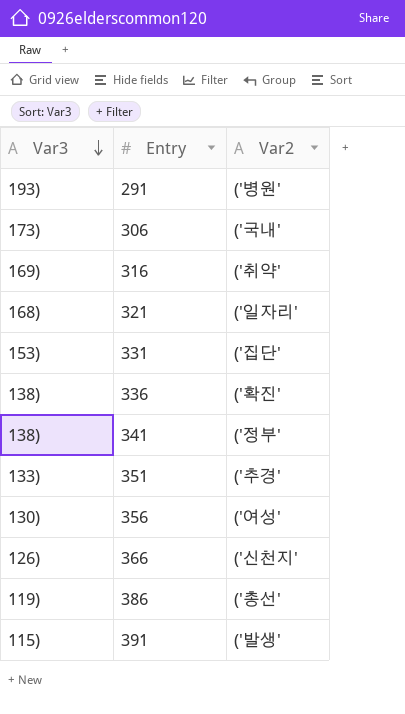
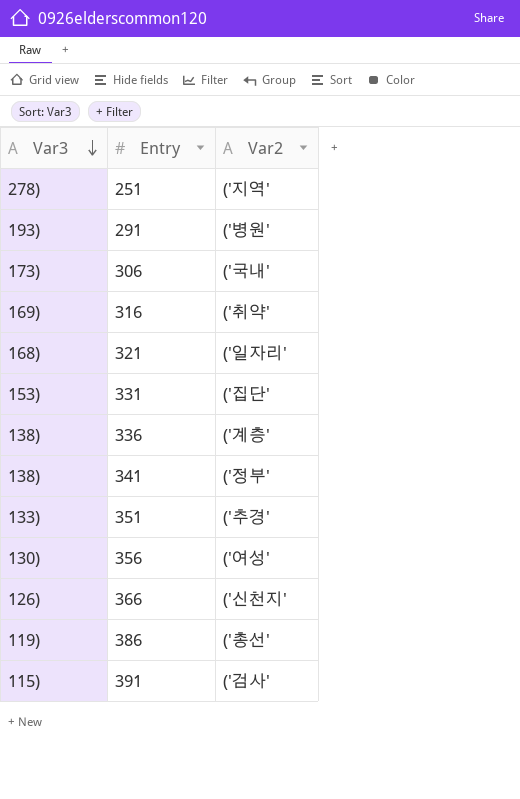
row 251: none -> 278) | ('지역'
336 | Var2: ('확진' -> ('계층'
391 | Var2: ('발생' -> ('검사'

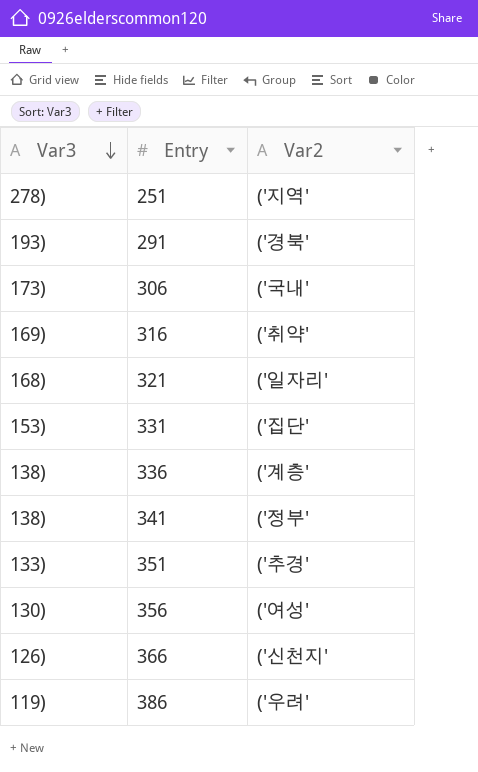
row 391: 115) | ('검사' -> none
291 | Var2: ('병원' -> ('경북'
386 | Var2: ('총선' -> ('우려'

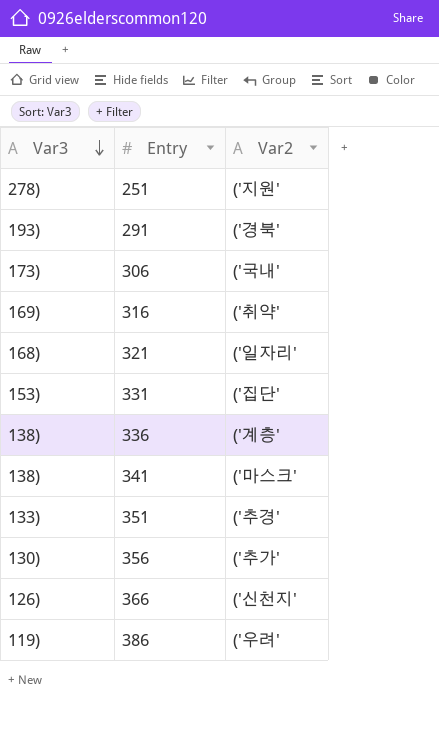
251 | Var2: ('지역' -> ('지원'
341 | Var2: ('정부' -> ('마스크'
356 | Var2: ('여성' -> ('추가'

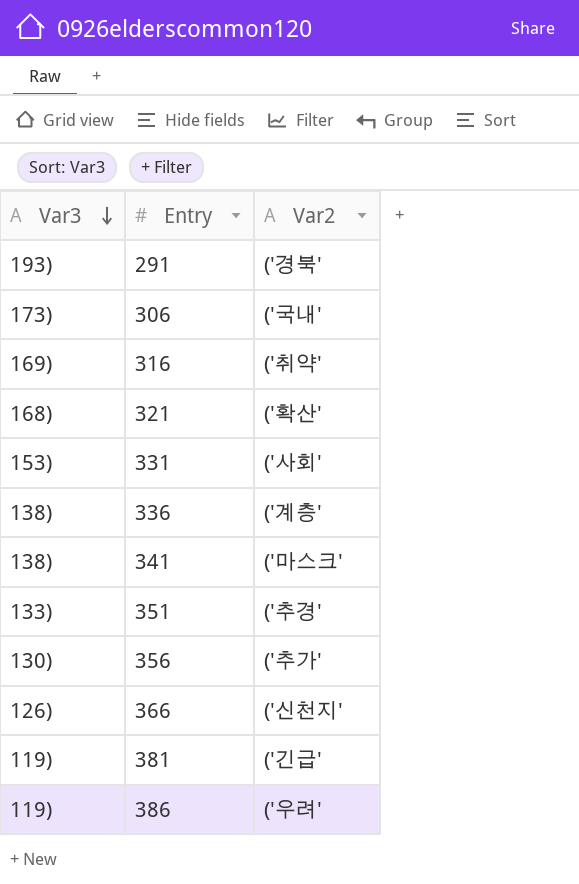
row 251: 278) | ('지원' -> none
321 | Var2: ('일자리' -> ('확산'
331 | Var2: ('집단' -> ('사회'
row 381: none -> 119) | ('긴급'

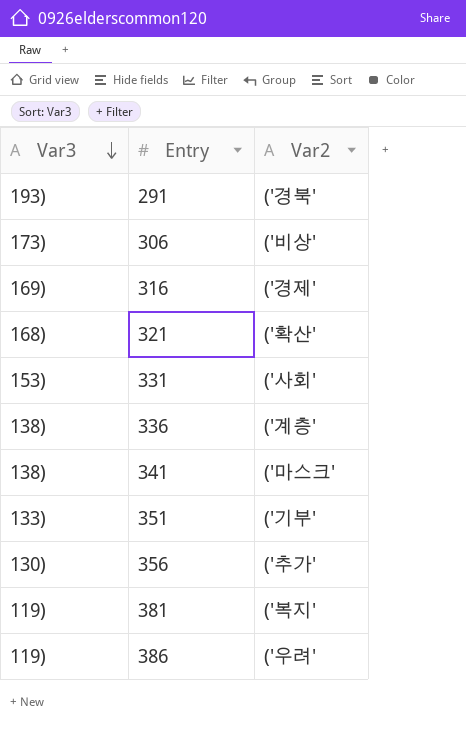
row 366: 126) | ('신천지' -> none
306 | Var2: ('국내' -> ('비상'
316 | Var2: ('취약' -> ('경제'
351 | Var2: ('추경' -> ('기부'
381 | Var2: ('긴급' -> ('복지'

